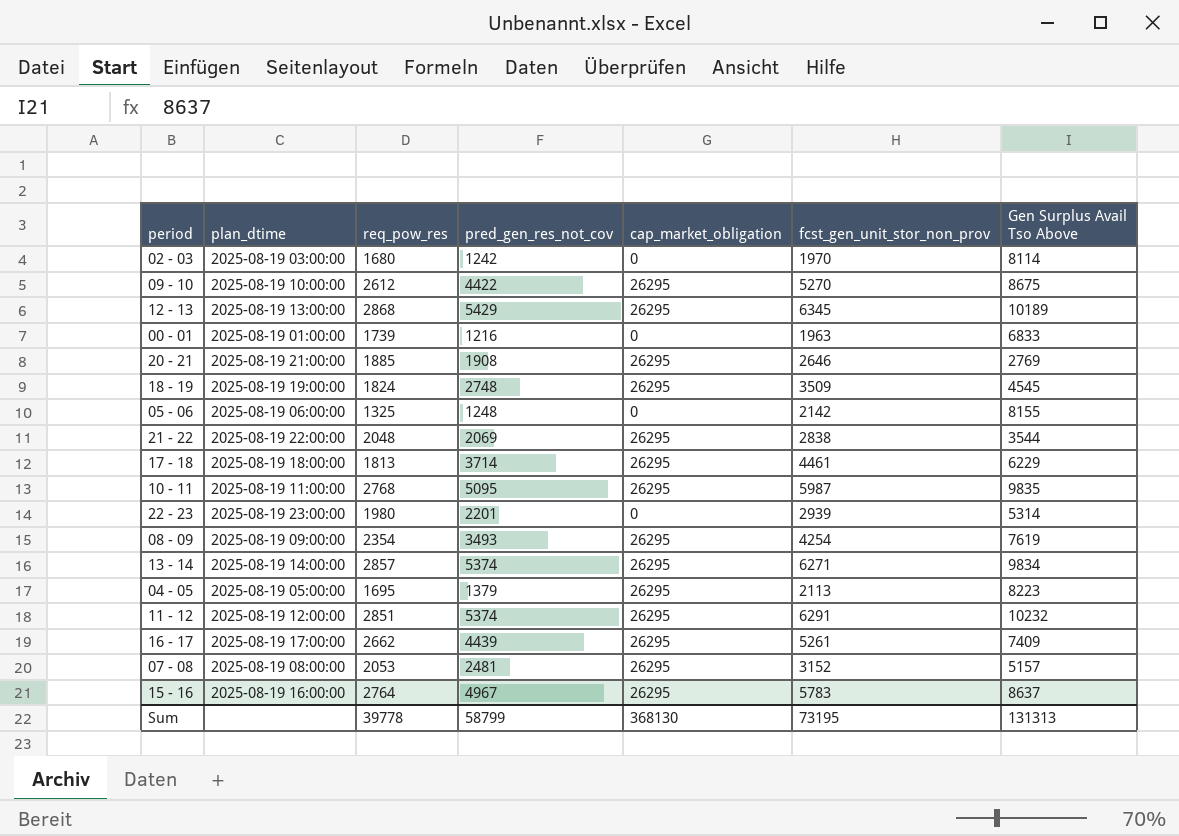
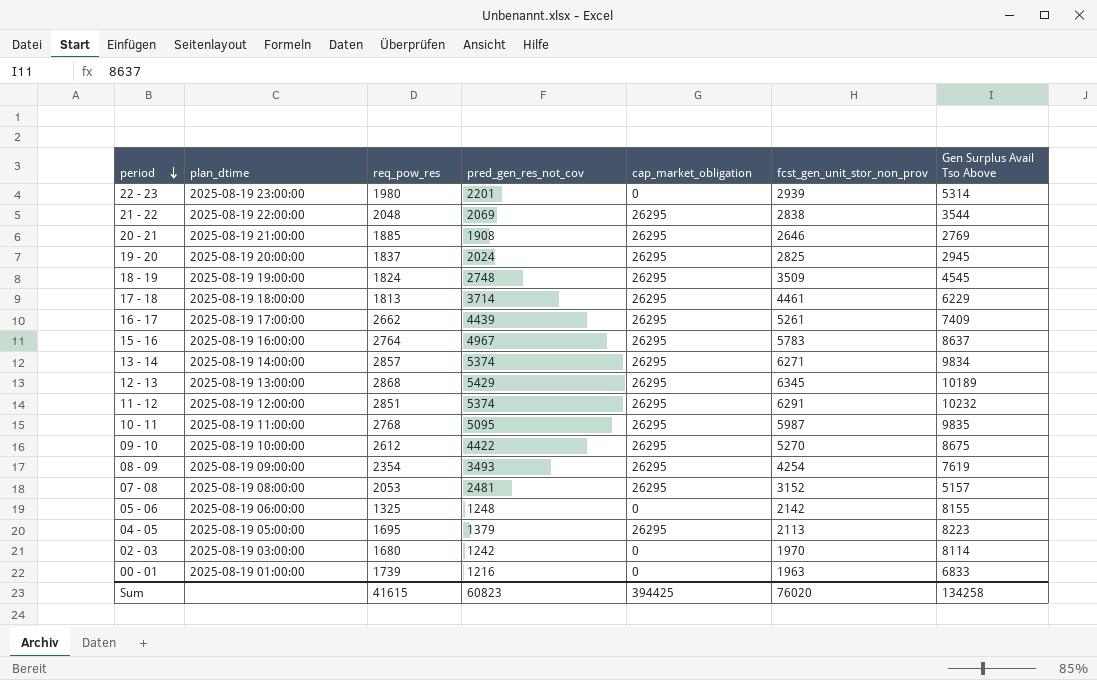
row order: none -> period descending
row 19 - 20: none -> 2025-08-19 20:00:00 | 1837 | 2024 | 26295 | 2825 | 2945
Sum | req_pow_res: 39778 -> 41615
Sum | pred_gen_res_not_cov: 58799 -> 60823
Sum | cap_market_obligation: 368130 -> 394425
Sum | fcst_gen_unit_stor_non_prov: 73195 -> 76020
Sum | Gen Surplus Avail Tso Above: 131313 -> 134258

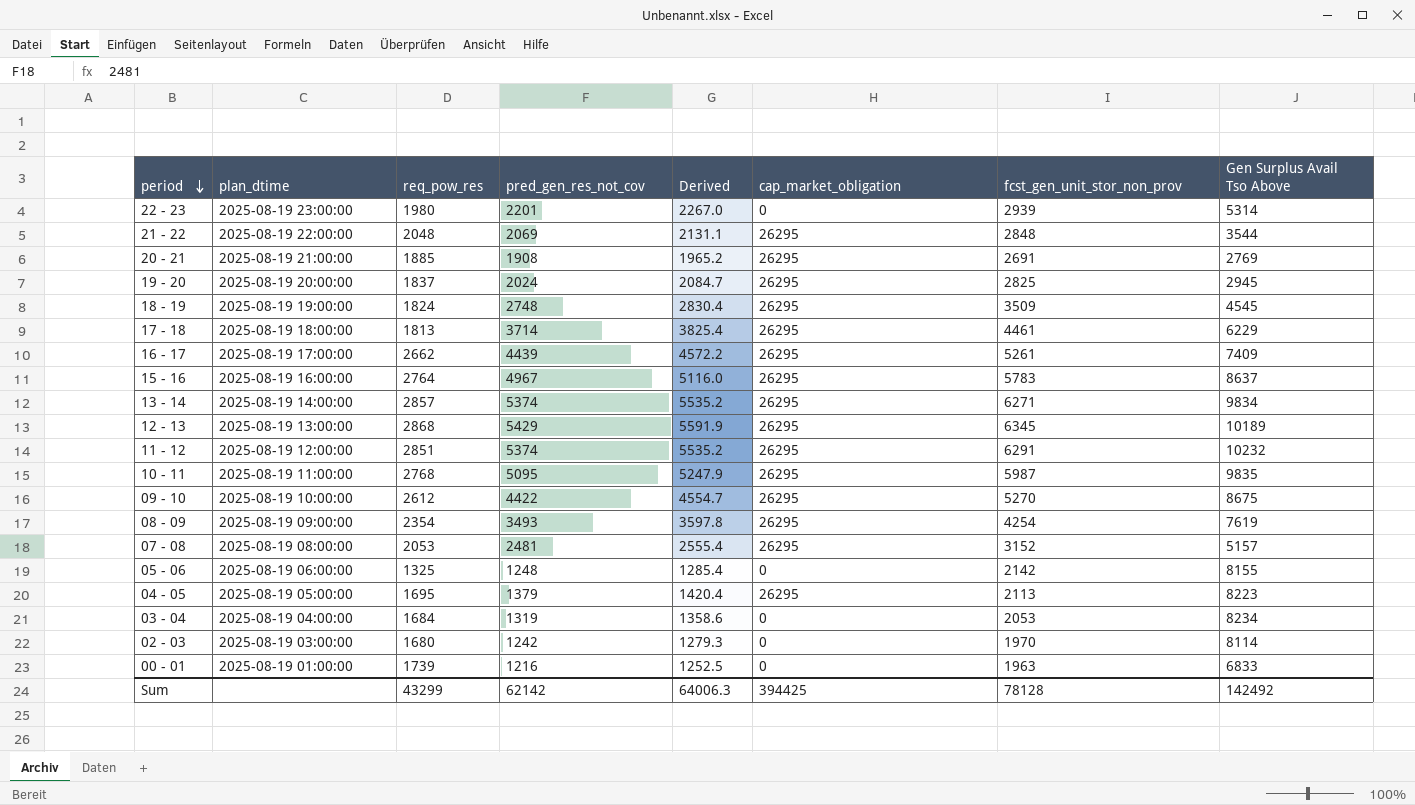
column Derived | formula: none -> [pred_gen_res_not_cov] * 1.03
21 - 22 | fcst_gen_unit_stor_non_prov: 2838 -> 2848
20 - 21 | fcst_gen_unit_stor_non_prov: 2646 -> 2691
row 03 - 04: none -> 2025-08-19 04:00:00 | 1684 | 1319 | 1358.6 | 0 | 2053 | 8234
Sum | req_pow_res: 41615 -> 43299
Sum | pred_gen_res_not_cov: 60823 -> 62142
Sum | fcst_gen_unit_stor_non_prov: 76020 -> 78128
Sum | Gen Surplus Avail Tso Above: 134258 -> 142492

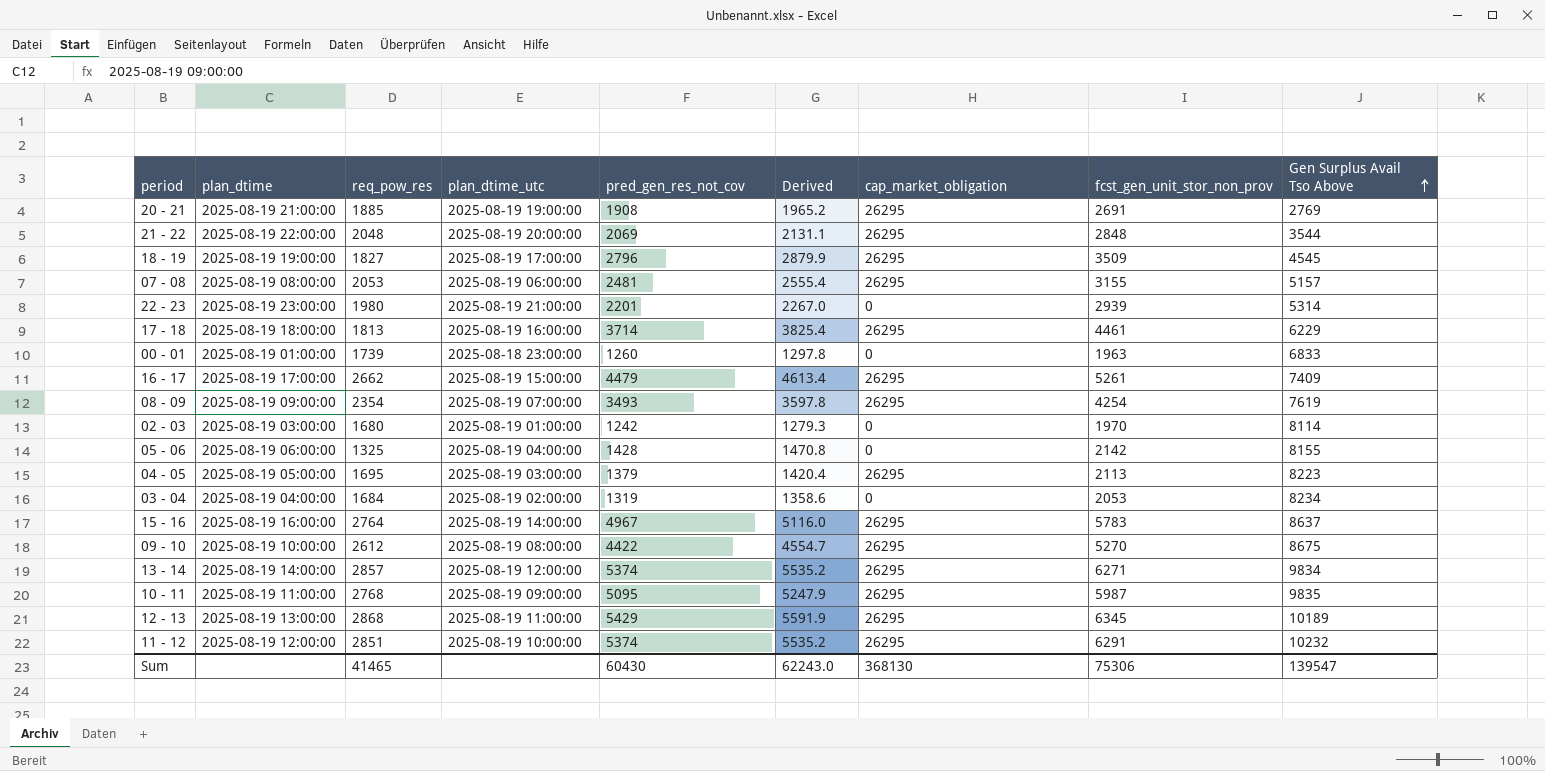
row order: period descending -> Gen Surplus Avail Tso Above ascending
column plan_dtime_utc | position: none -> 4
row 19 - 20: 2025-08-19 20:00:00 | 1837 | 2024 | 2084.7 | 26295 | 2825 | 2945 -> none
18 - 19 | req_pow_res: 1824 -> 1827
18 - 19 | pred_gen_res_not_cov: 2748 -> 2796
18 - 19 | Derived: 2830.4 -> 2879.9
07 - 08 | fcst_gen_unit_stor_non_prov: 3152 -> 3155
00 - 01 | pred_gen_res_not_cov: 1216 -> 1260
00 - 01 | Derived: 1252.5 -> 1297.8
16 - 17 | pred_gen_res_not_cov: 4439 -> 4479
16 - 17 | Derived: 4572.2 -> 4613.4
05 - 06 | pred_gen_res_not_cov: 1248 -> 1428
05 - 06 | Derived: 1285.4 -> 1470.8
Sum | req_pow_res: 43299 -> 41465
Sum | pred_gen_res_not_cov: 62142 -> 60430
Sum | Derived: 64006.3 -> 62243.0
Sum | cap_market_obligation: 394425 -> 368130
Sum | fcst_gen_unit_stor_non_prov: 78128 -> 75306
Sum | Gen Surplus Avail Tso Above: 142492 -> 139547

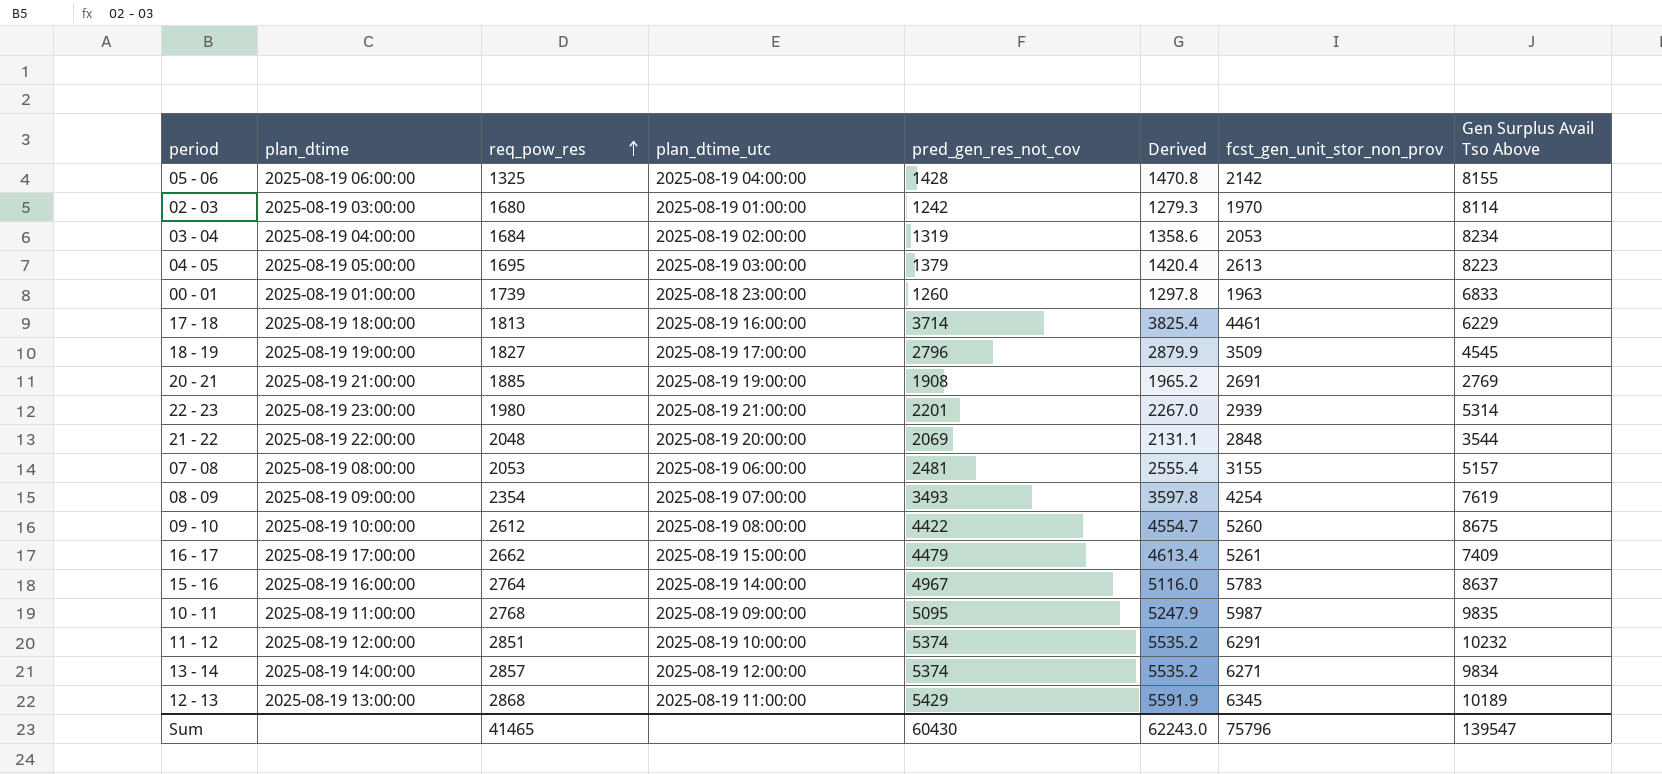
row order: Gen Surplus Avail Tso Above ascending -> req_pow_res ascending
column cap_market_obligation | position: 7 -> none
04 - 05 | fcst_gen_unit_stor_non_prov: 2113 -> 2613
09 - 10 | fcst_gen_unit_stor_non_prov: 5270 -> 5260
Sum | fcst_gen_unit_stor_non_prov: 75306 -> 75796

